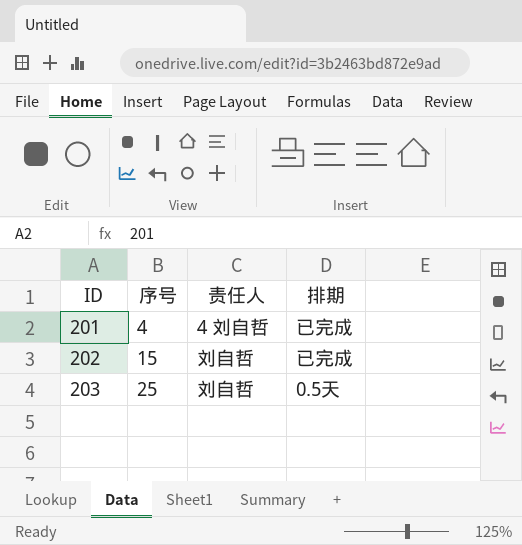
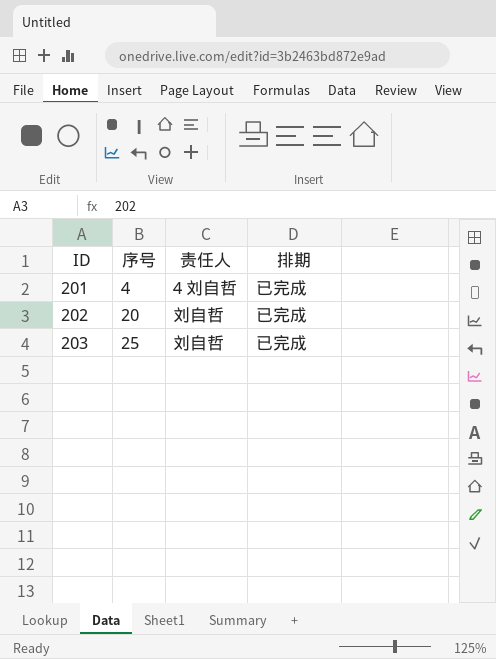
202 | 序号: 15 -> 20
203 | 排期: 0.5天 -> 已完成

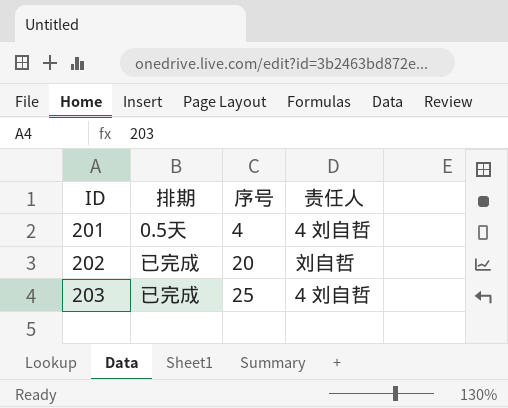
column 排期 | position: 4 -> 2
201 | 排期: 已完成 -> 0.5天
203 | 责任人: 刘自哲 -> 4 刘自哲

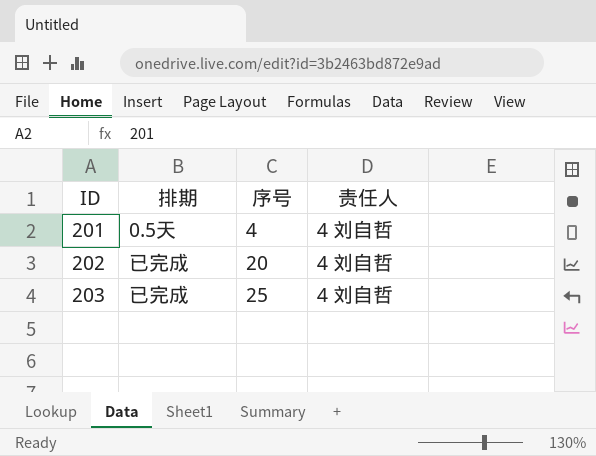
202 | 责任人: 刘自哲 -> 4 刘自哲

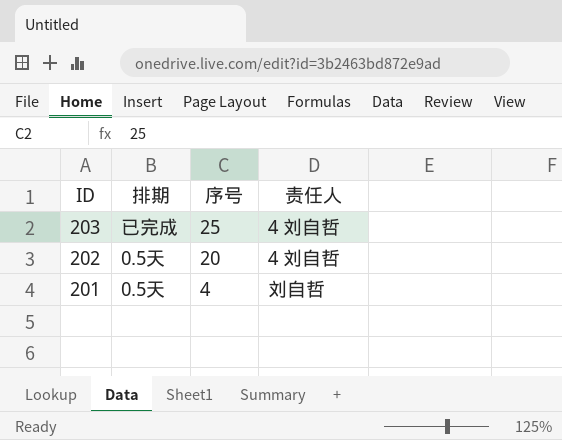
row order: ID ascending -> ID descending
202 | 排期: 已完成 -> 0.5天
201 | 责任人: 4 刘自哲 -> 刘自哲

